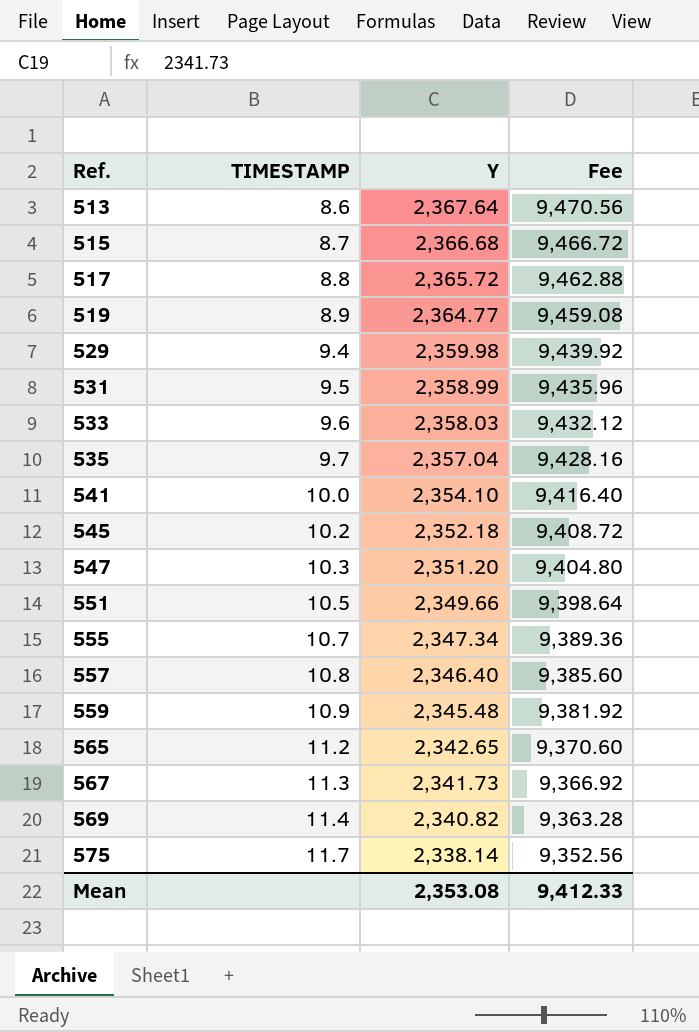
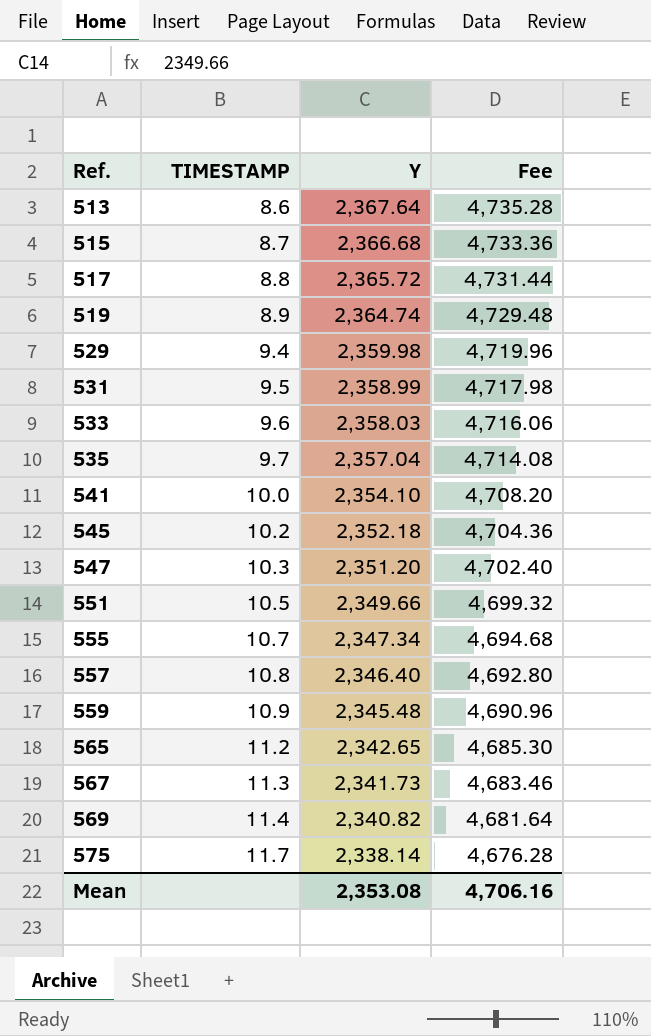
column Fee | formula: [Y] * 4 -> [Y] * 2
519 | Y: 2,364.77 -> 2,364.74
Mean | Fee: 9,412.33 -> 4,706.16

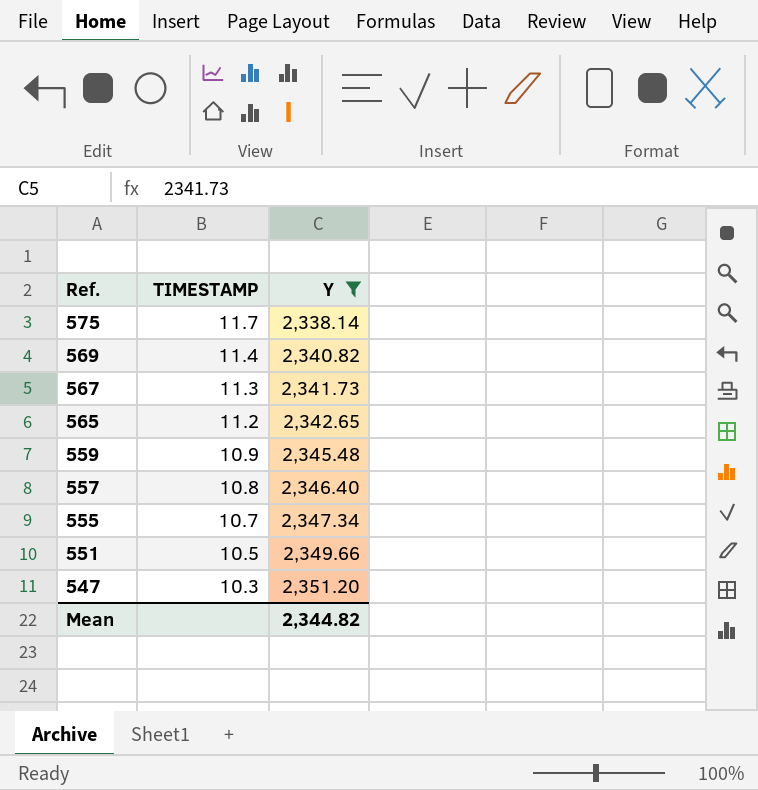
filter: none -> Y <= 2,351.20
row order: Ref. ascending -> Ref. descending
column Fee | formula: [Y] * 2 -> none
Mean | Y: 2,353.08 -> 2,344.82

